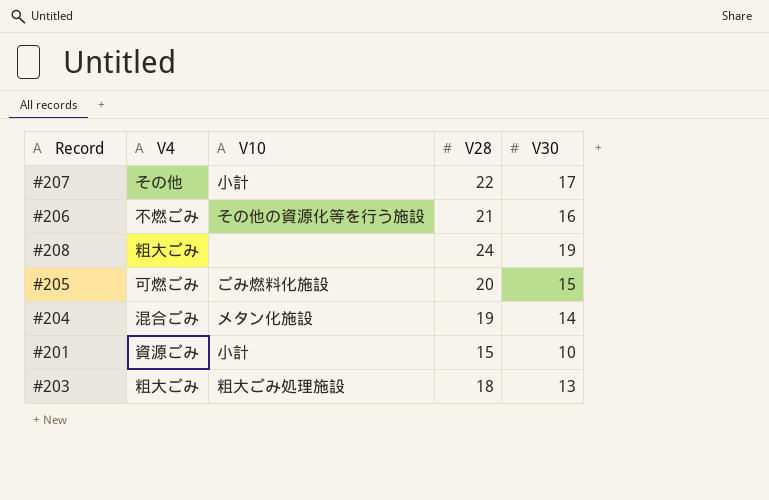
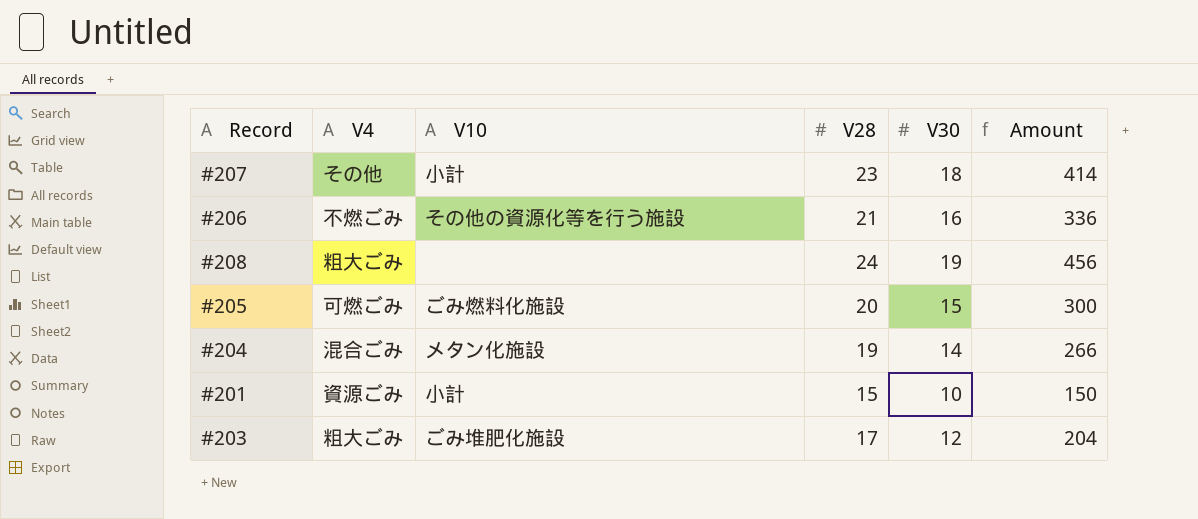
column Amount | formula: none -> [V28] * [V30]
#207 | V28: 22 -> 23
#207 | V30: 17 -> 18
#203 | V10: 粗大ごみ処理施設 -> ごみ堆肥化施設
#203 | V28: 18 -> 17
#203 | V30: 13 -> 12

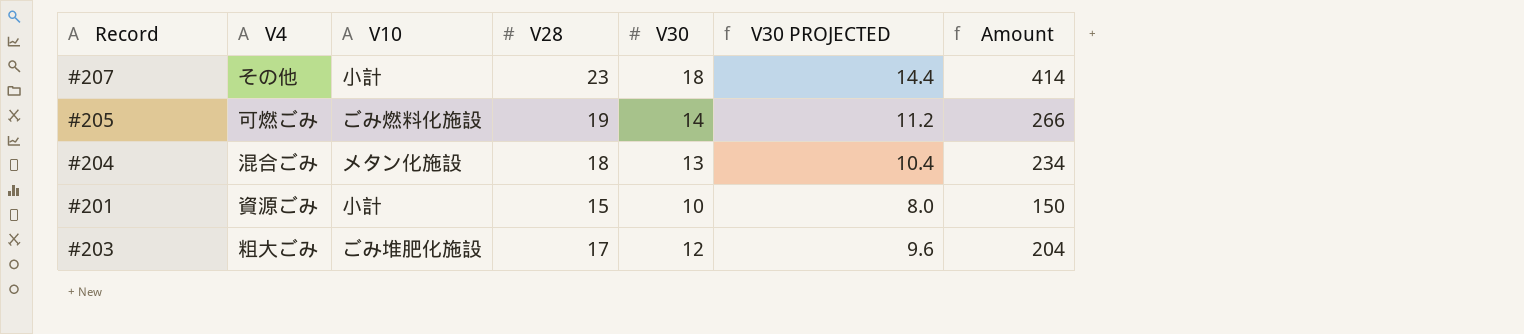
column V30 PROJECTED | formula: none -> [V30] * 0.8
row #206: 不燃ごみ | その他の資源化等を行う施設 | 21 | 16 | 336 -> none
row #208: 粗大ごみ | none | 24 | 19 | 456 -> none
#205 | V28: 20 -> 19
#205 | V30: 15 -> 14
#205 | Amount: 300 -> 266
#204 | V28: 19 -> 18
#204 | V30: 14 -> 13
#204 | Amount: 266 -> 234

